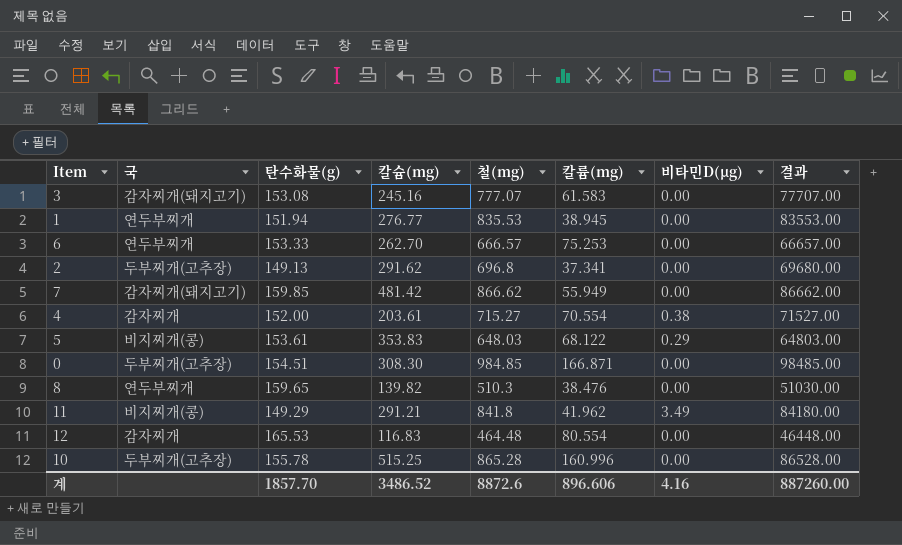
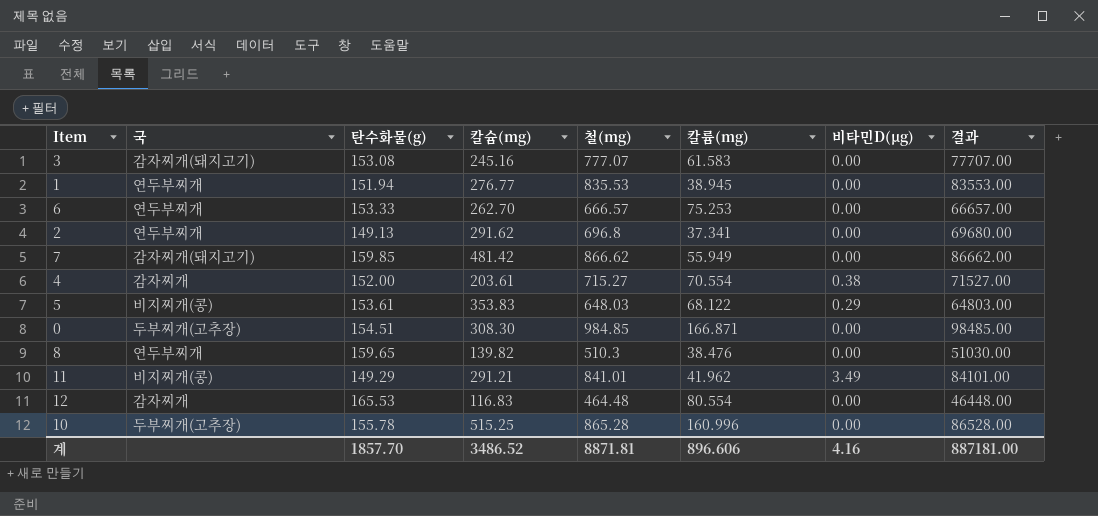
2 | 국: 두부찌개(고추장) -> 연두부찌개
11 | 철(mg): 841.8 -> 841.01
11 | 결과: 84180.00 -> 84101.00
계 | 철(mg): 8872.6 -> 8871.81
계 | 결과: 887260.00 -> 887181.00

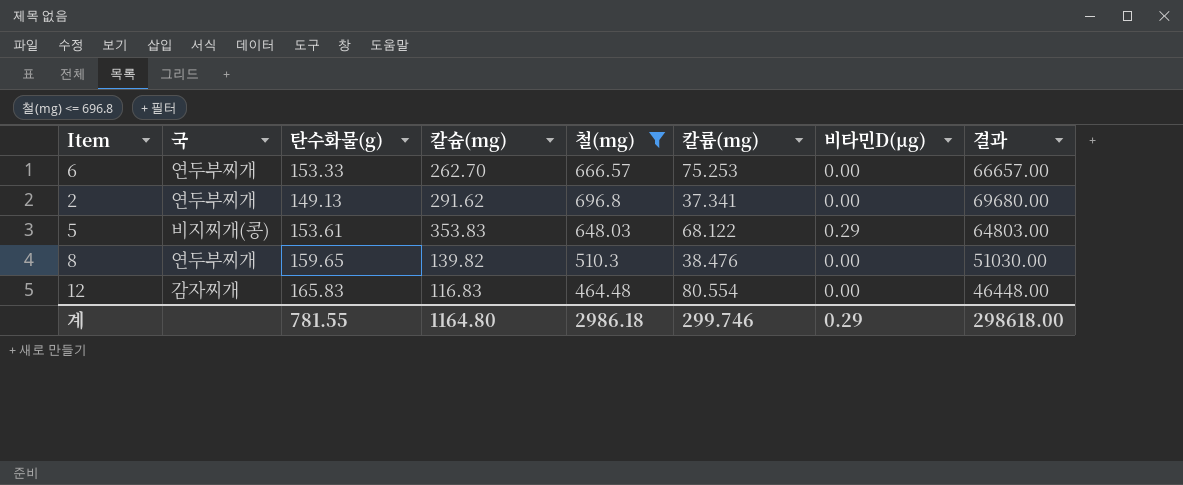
filter: none -> 철(mg) <= 696.8
12 | 탄수화물(g): 165.53 -> 165.83
계 | 탄수화물(g): 1857.70 -> 781.55
계 | 칼슘(mg): 3486.52 -> 1164.80
계 | 철(mg): 8871.81 -> 2986.18
계 | 칼륨(mg): 896.606 -> 299.746
계 | 비타민D(μg): 4.16 -> 0.29
계 | 결과: 887181.00 -> 298618.00

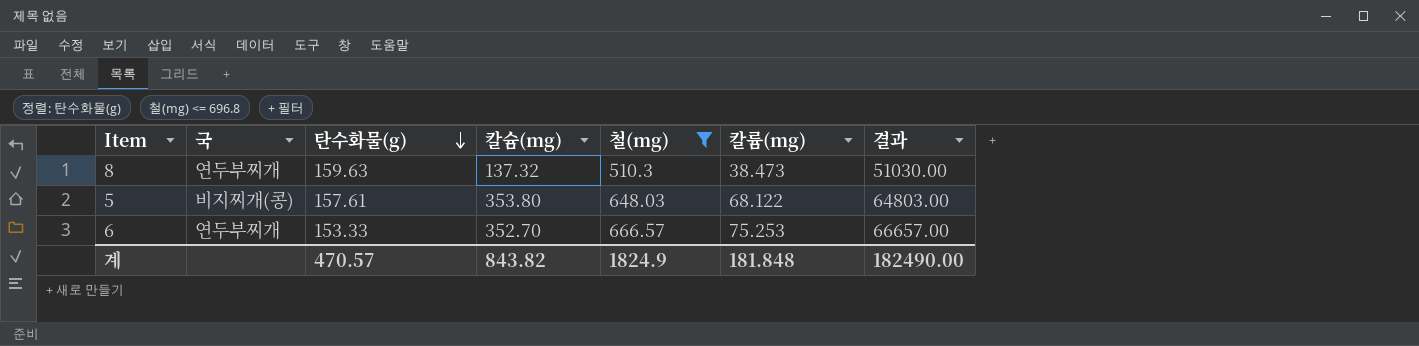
row order: none -> 탄수화물(g) descending
column 비타민D(μg) | position: 7 -> none
row 2: 연두부찌개 | 149.13 | 291.62 | 696.8 | 37.341 | 0.00 | 69680.00 -> none
row 12: 감자찌개 | 165.83 | 116.83 | 464.48 | 80.554 | 0.00 | 46448.00 -> none
8 | 탄수화물(g): 159.65 -> 159.63
8 | 칼슘(mg): 139.82 -> 137.32
8 | 칼륨(mg): 38.476 -> 38.473
5 | 탄수화물(g): 153.61 -> 157.61
5 | 칼슘(mg): 353.83 -> 353.80
6 | 칼슘(mg): 262.70 -> 352.70
계 | 탄수화물(g): 781.55 -> 470.57
계 | 칼슘(mg): 1164.80 -> 843.82
계 | 철(mg): 2986.18 -> 1824.9
계 | 칼륨(mg): 299.746 -> 181.848
계 | 결과: 298618.00 -> 182490.00

